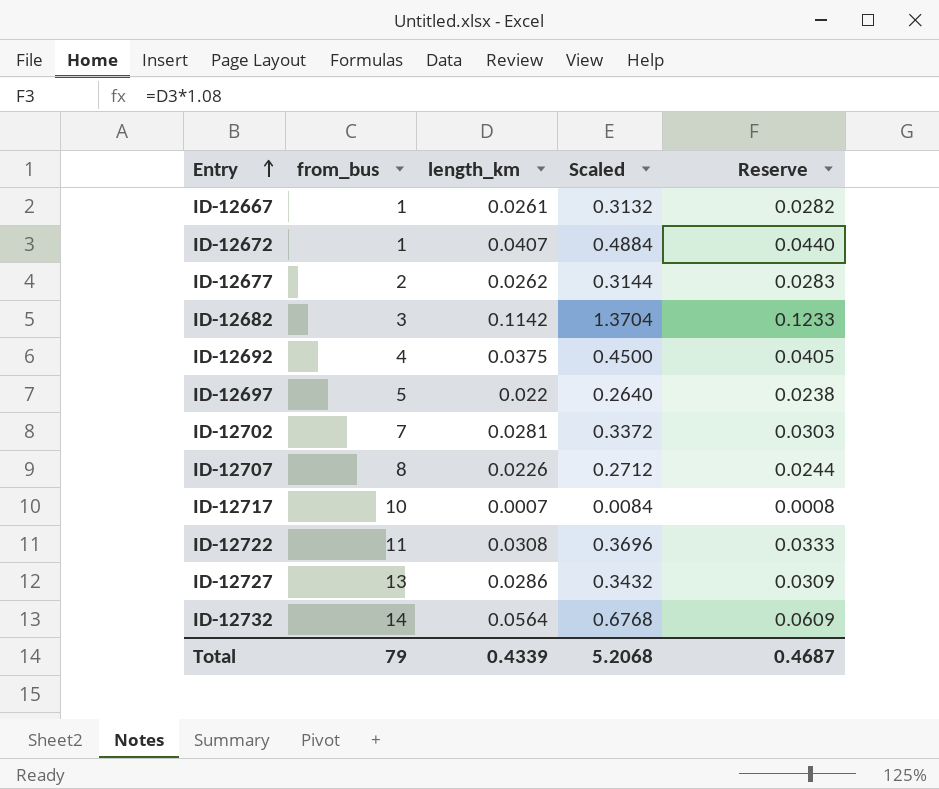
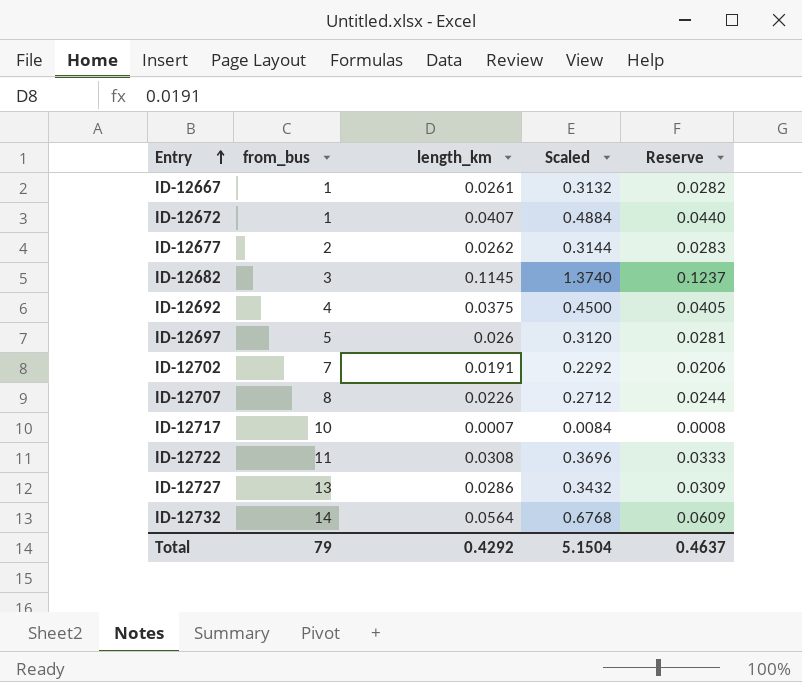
ID-12682 | length_km: 0.1142 -> 0.1145
ID-12682 | Scaled: 1.3704 -> 1.3740
ID-12682 | Reserve: 0.1233 -> 0.1237
ID-12697 | length_km: 0.022 -> 0.026
ID-12697 | Scaled: 0.2640 -> 0.3120
ID-12697 | Reserve: 0.0238 -> 0.0281
ID-12702 | length_km: 0.0281 -> 0.0191
ID-12702 | Scaled: 0.3372 -> 0.2292
ID-12702 | Reserve: 0.0303 -> 0.0206
Total | length_km: 0.4339 -> 0.4292
Total | Scaled: 5.2068 -> 5.1504
Total | Reserve: 0.4687 -> 0.4637

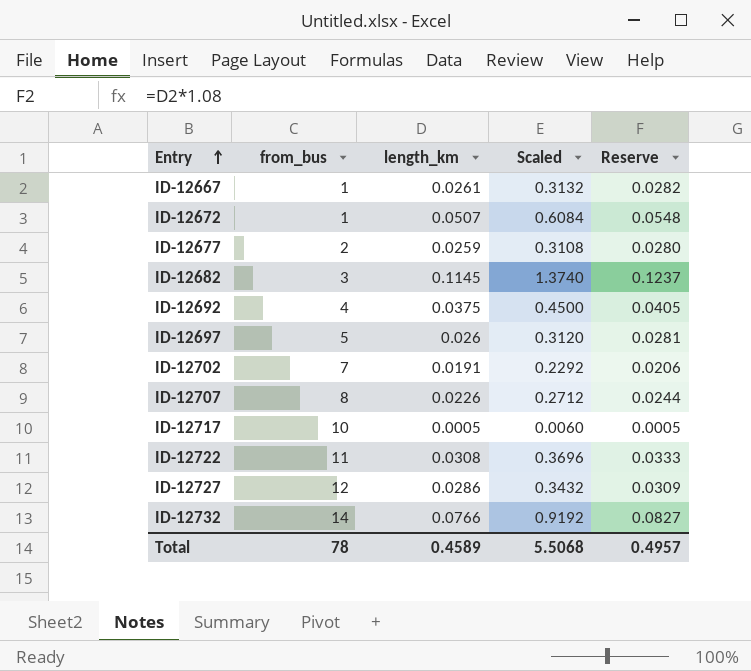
ID-12672 | length_km: 0.0407 -> 0.0507
ID-12672 | Scaled: 0.4884 -> 0.6084
ID-12672 | Reserve: 0.0440 -> 0.0548
ID-12677 | length_km: 0.0262 -> 0.0259
ID-12677 | Scaled: 0.3144 -> 0.3108
ID-12677 | Reserve: 0.0283 -> 0.0280
ID-12717 | length_km: 0.0007 -> 0.0005
ID-12717 | Scaled: 0.0084 -> 0.0060
ID-12717 | Reserve: 0.0008 -> 0.0005
ID-12727 | from_bus: 13 -> 12
ID-12732 | length_km: 0.0564 -> 0.0766
ID-12732 | Scaled: 0.6768 -> 0.9192
ID-12732 | Reserve: 0.0609 -> 0.0827
Total | from_bus: 79 -> 78
Total | length_km: 0.4292 -> 0.4589
Total | Scaled: 5.1504 -> 5.5068
Total | Reserve: 0.4637 -> 0.4957

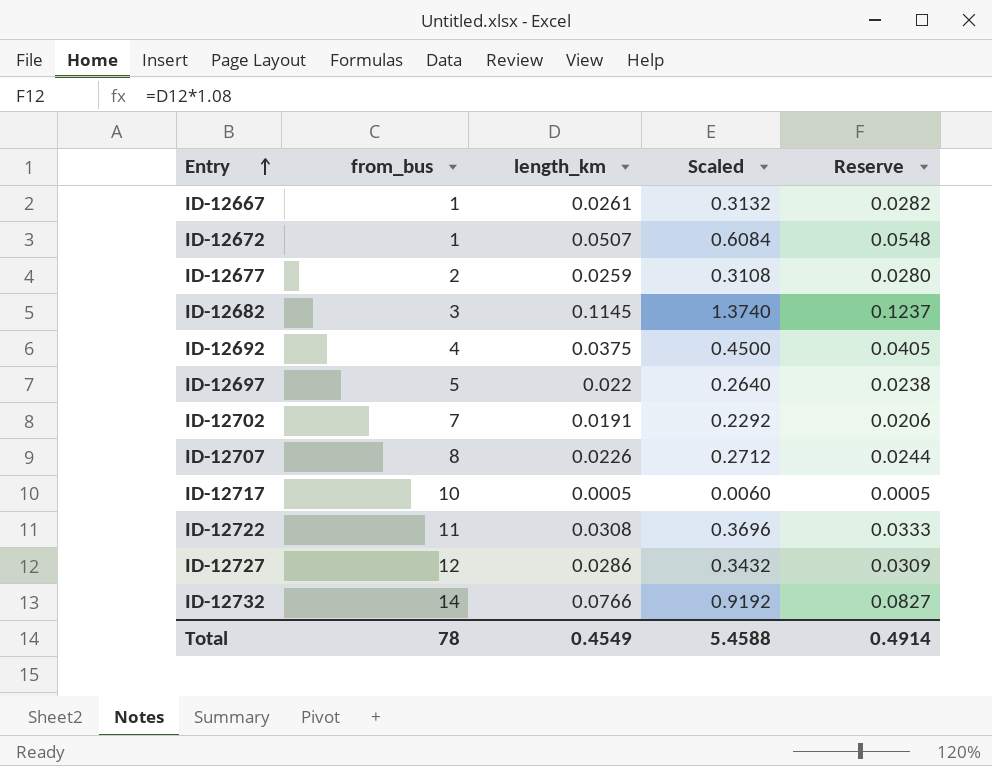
ID-12697 | length_km: 0.026 -> 0.022
ID-12697 | Scaled: 0.3120 -> 0.2640
ID-12697 | Reserve: 0.0281 -> 0.0238
Total | length_km: 0.4589 -> 0.4549
Total | Scaled: 5.5068 -> 5.4588
Total | Reserve: 0.4957 -> 0.4914

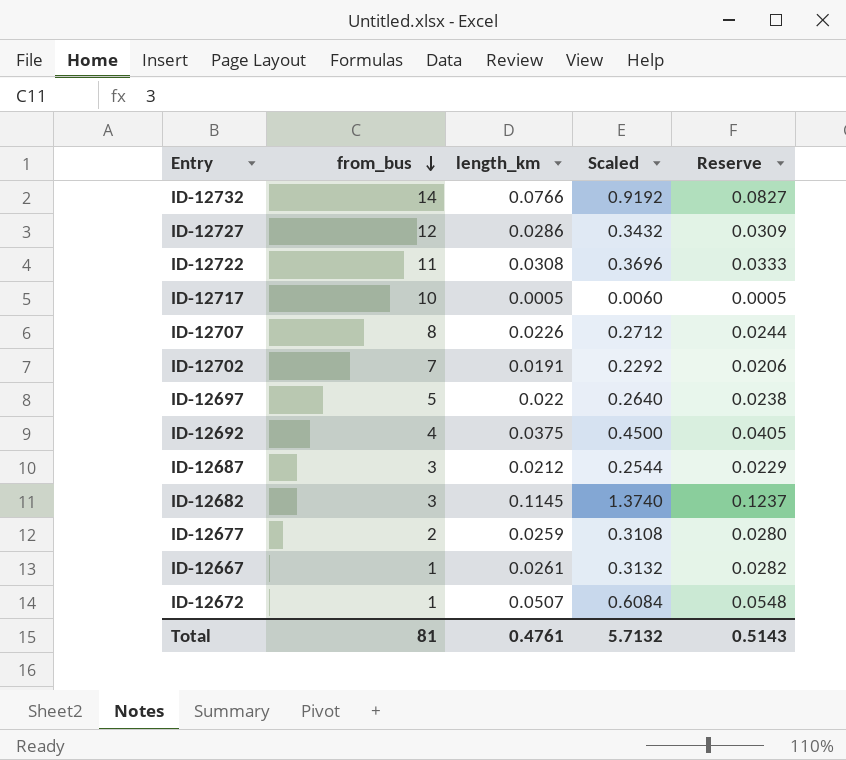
row order: Entry ascending -> from_bus descending
row ID-12687: none -> 3 | 0.0212 | 0.2544 | 0.0229
Total | from_bus: 78 -> 81
Total | length_km: 0.4549 -> 0.4761
Total | Scaled: 5.4588 -> 5.7132
Total | Reserve: 0.4914 -> 0.5143

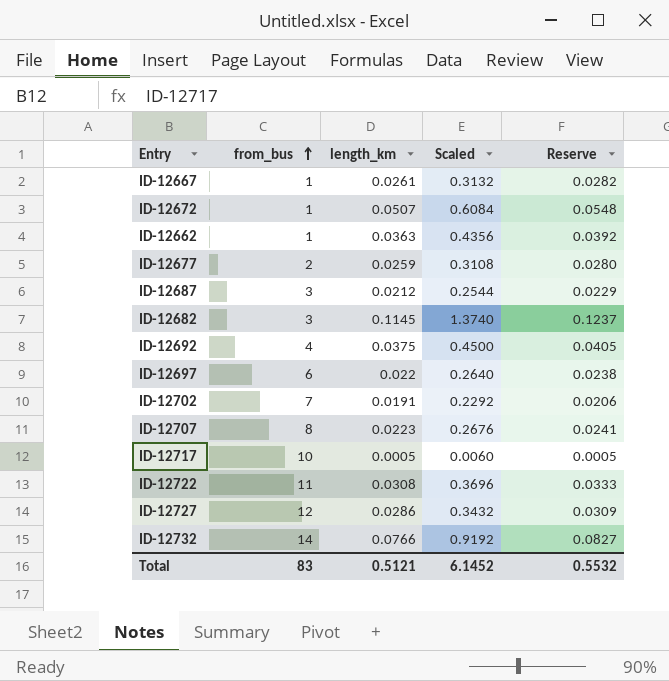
row order: from_bus descending -> from_bus ascending
row ID-12662: none -> 1 | 0.0363 | 0.4356 | 0.0392
ID-12697 | from_bus: 5 -> 6
ID-12707 | length_km: 0.0226 -> 0.0223
ID-12707 | Scaled: 0.2712 -> 0.2676
ID-12707 | Reserve: 0.0244 -> 0.0241
Total | from_bus: 81 -> 83
Total | length_km: 0.4761 -> 0.5121
Total | Scaled: 5.7132 -> 6.1452
Total | Reserve: 0.5143 -> 0.5532

